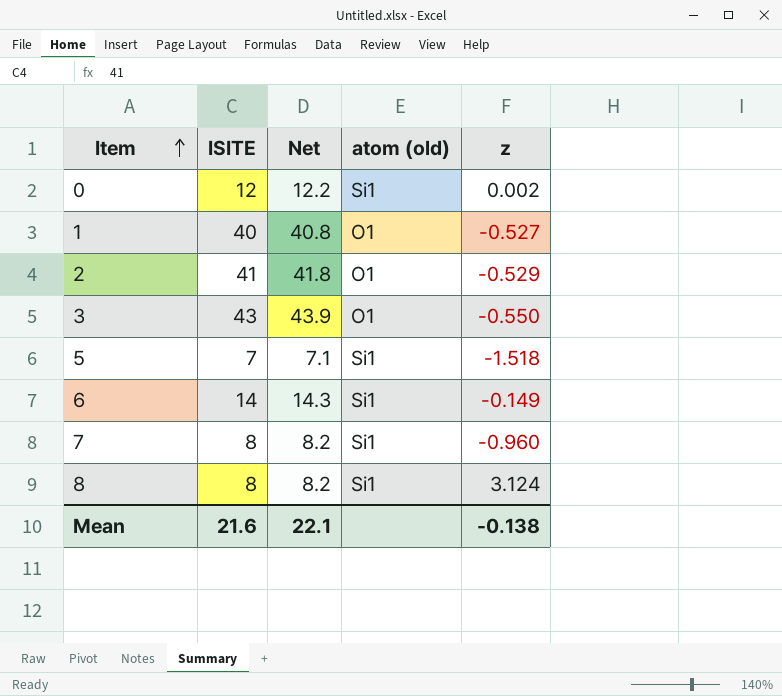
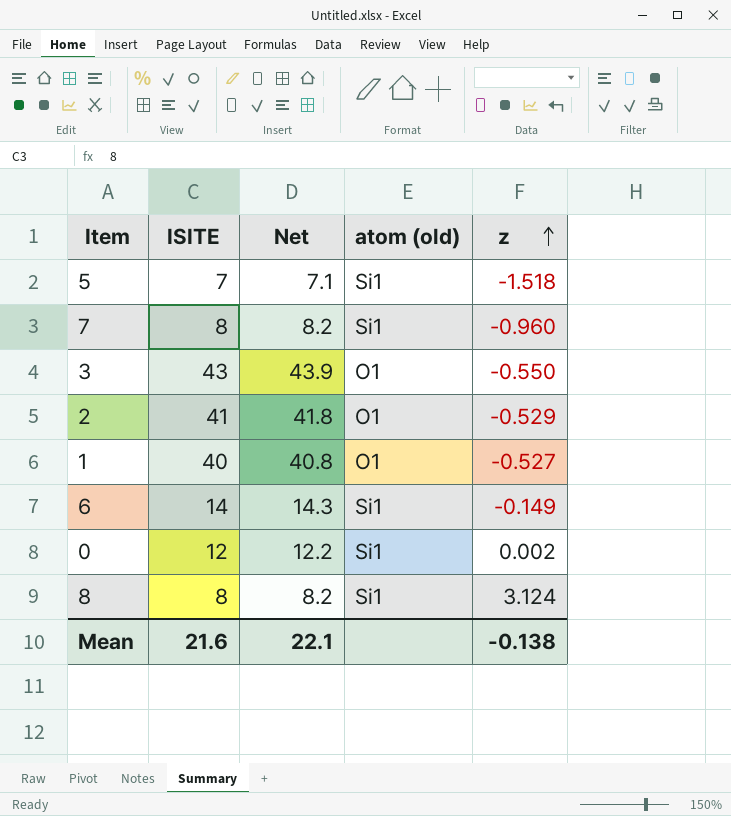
row order: Item ascending -> z ascending

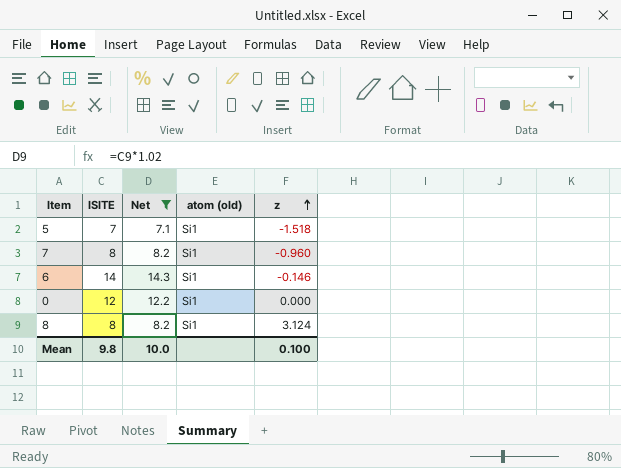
filter: none -> Net <= 14.3
6 | z: -0.149 -> -0.146
0 | z: 0.002 -> 0.000
Mean | ISITE: 21.6 -> 9.8
Mean | Net: 22.1 -> 10.0
Mean | z: -0.138 -> 0.100

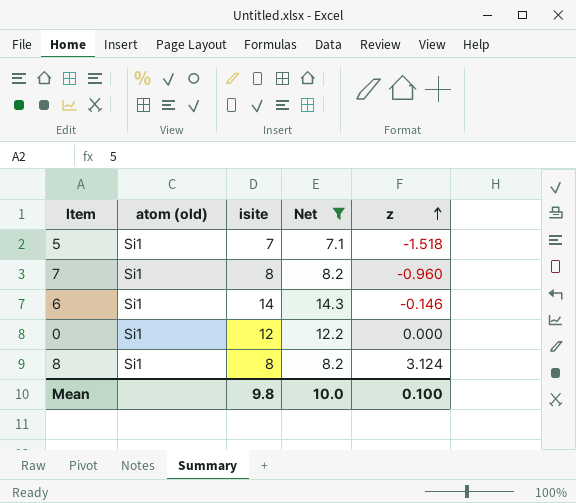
column atom (old) | position: 4 -> 2
column name: ISITE -> isite

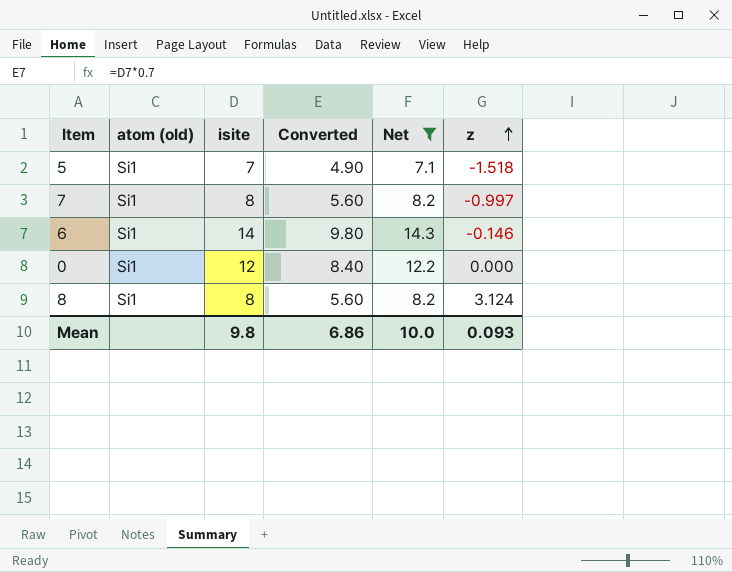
column Converted | formula: none -> [isite] * 0.7
7 | z: -0.960 -> -0.997
Mean | z: 0.100 -> 0.093

